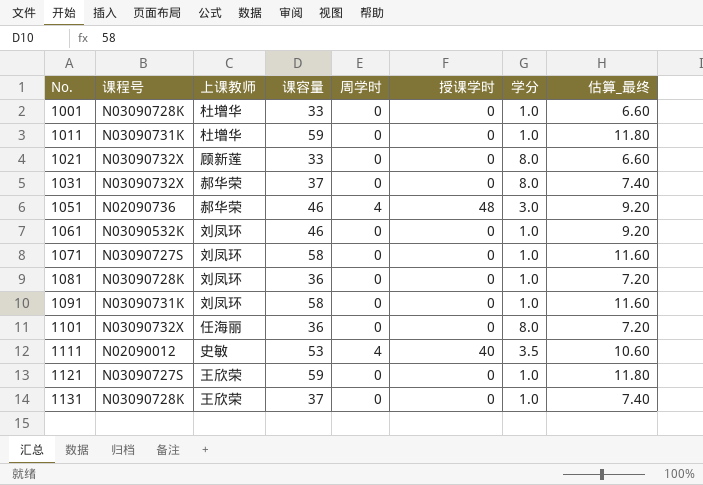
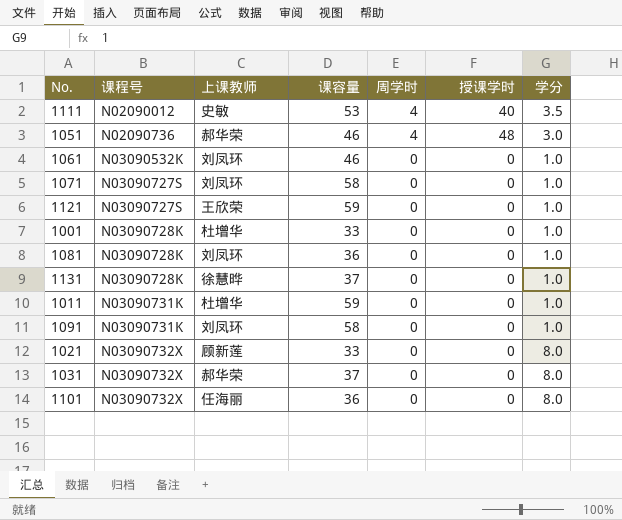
row order: No. ascending -> 课程号 ascending
column 估算_最终 | formula: [课容量] * 0.2 -> none
1131 | 上课教师: 王欣荣 -> 徐慧晔

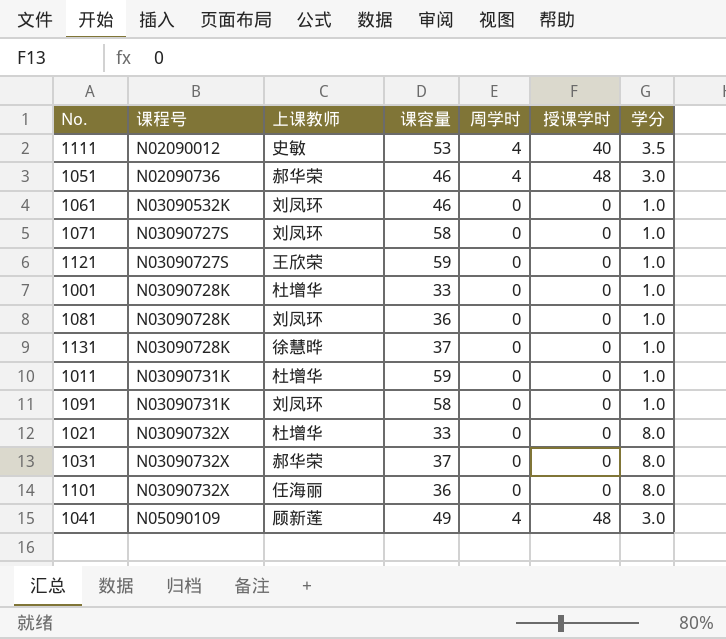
1021 | 上课教师: 顾新莲 -> 杜增华
row 1041: none -> N05090109 | 顾新莲 | 49 | 4 | 48 | 3.0

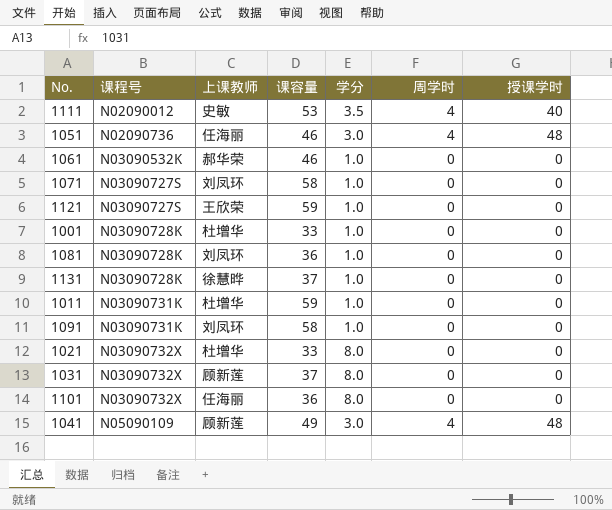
column 学分 | position: 7 -> 5
1051 | 上课教师: 郝华荣 -> 任海丽
1061 | 上课教师: 刘凤环 -> 郝华荣
1031 | 上课教师: 郝华荣 -> 顾新莲

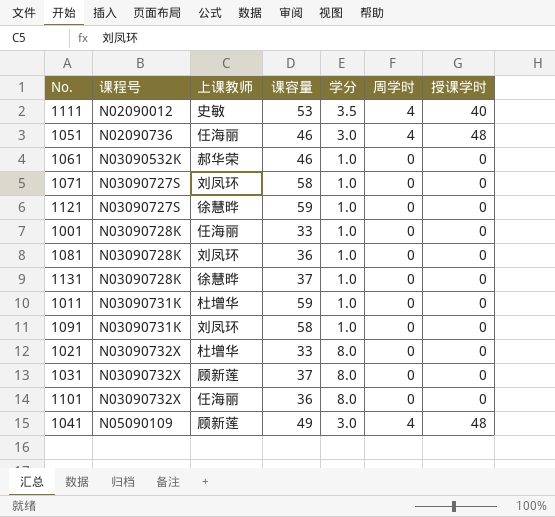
1121 | 上课教师: 王欣荣 -> 徐慧晔
1001 | 上课教师: 杜增华 -> 任海丽

